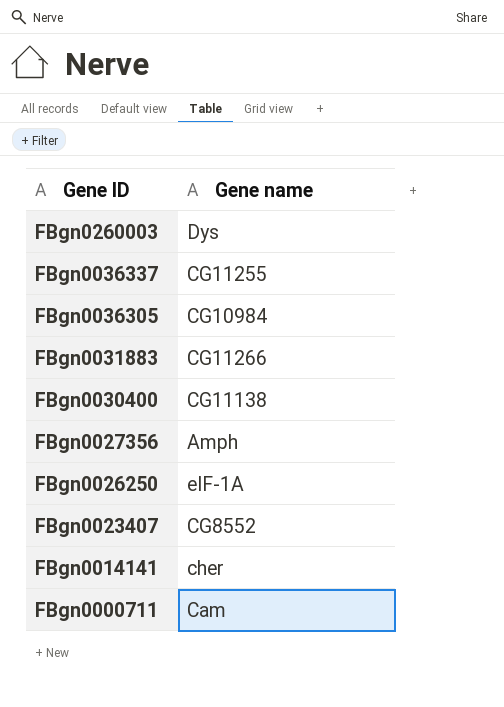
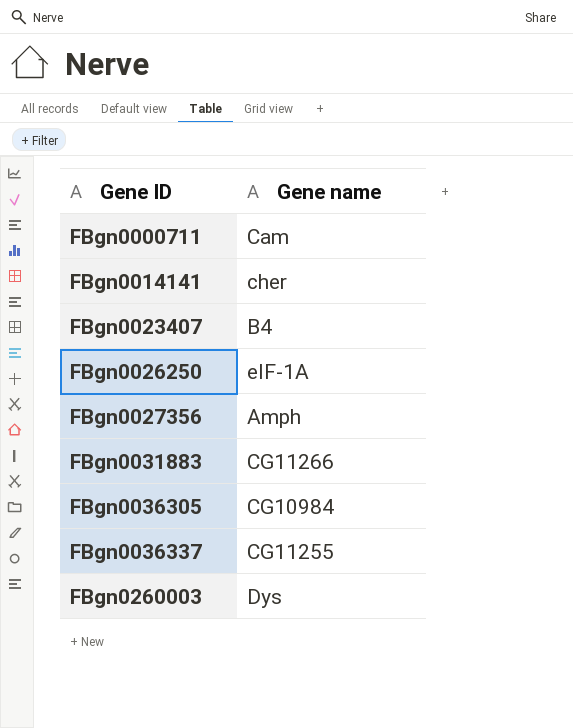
row order: Gene ID descending -> Gene ID ascending
row FBgn0030400: CG11138 -> none
FBgn0023407 | Gene name: CG8552 -> B4

